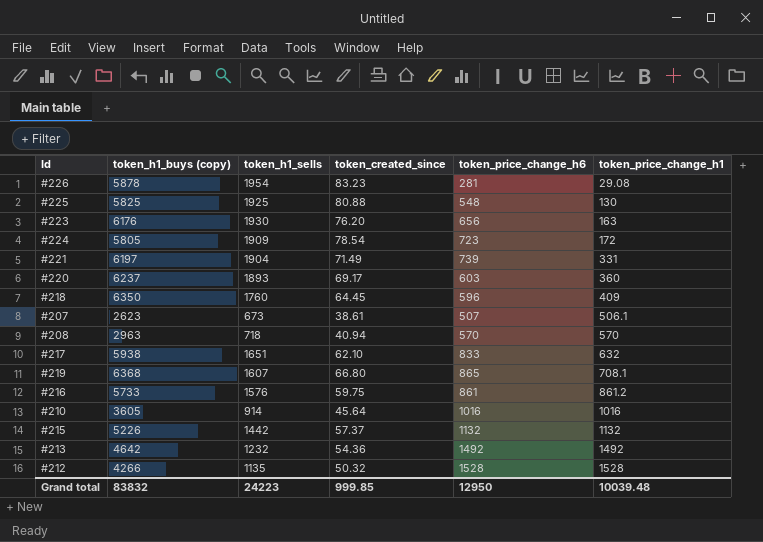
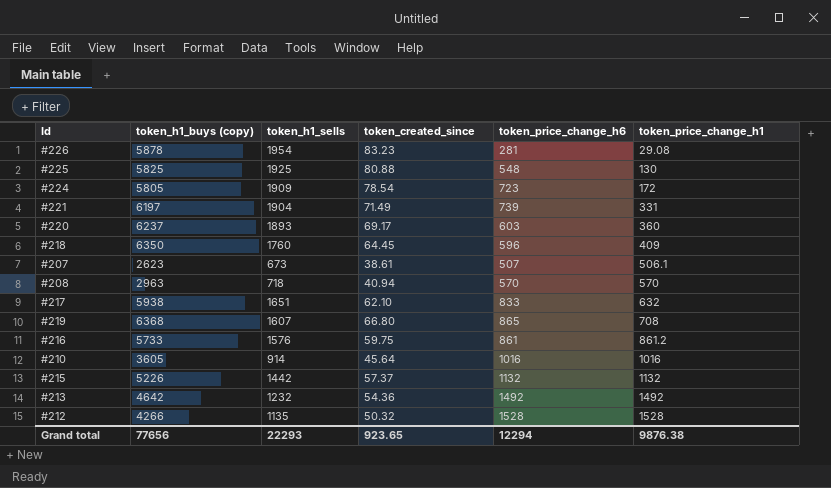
row #223: 6176 | 1930 | 76.20 | 656 | 163 -> none
#219 | token_price_change_h1: 708.1 -> 708
Grand total | token_h1_buys (copy): 83832 -> 77656
Grand total | token_h1_sells: 24223 -> 22293
Grand total | token_created_since: 999.85 -> 923.65
Grand total | token_price_change_h6: 12950 -> 12294
Grand total | token_price_change_h1: 10039.48 -> 9876.38

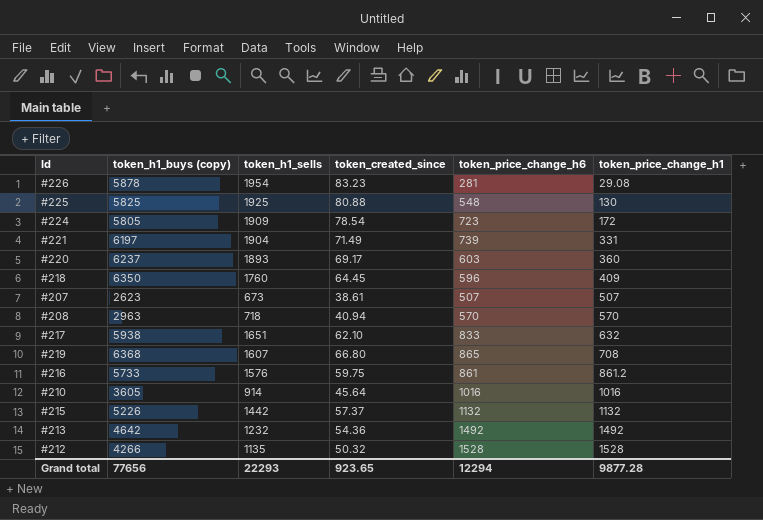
#207 | token_price_change_h1: 506.1 -> 507
Grand total | token_price_change_h1: 9876.38 -> 9877.28

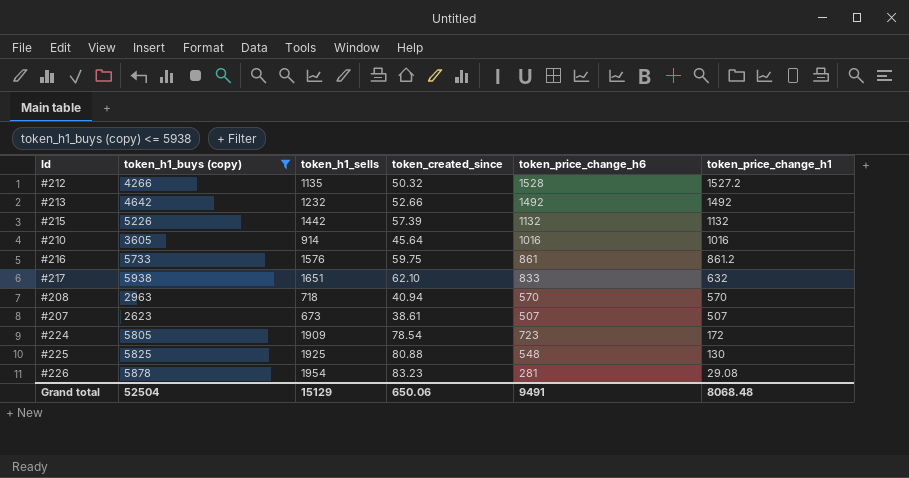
filter: none -> token_h1_buys (copy) <= 5938
row order: token_price_change_h1 ascending -> token_price_change_h1 descending
#212 | token_price_change_h1: 1528 -> 1527.2
#213 | token_created_since: 54.36 -> 52.66
#215 | token_created_since: 57.37 -> 57.39
Grand total | token_h1_buys (copy): 77656 -> 52504
Grand total | token_h1_sells: 22293 -> 15129
Grand total | token_created_since: 923.65 -> 650.06
Grand total | token_price_change_h6: 12294 -> 9491
Grand total | token_price_change_h1: 9877.28 -> 8068.48

